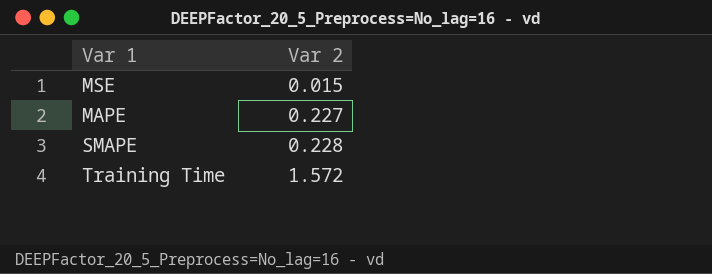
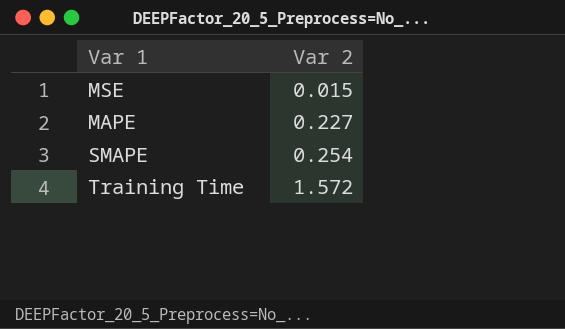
SMAPE | Var 2: 0.228 -> 0.254

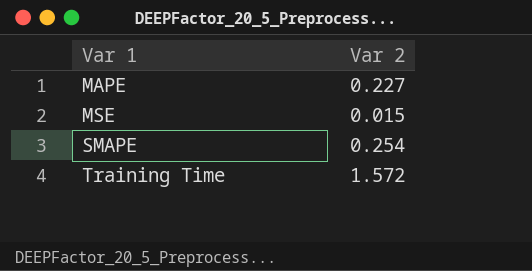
row order: Var 2 ascending -> Var 1 ascending

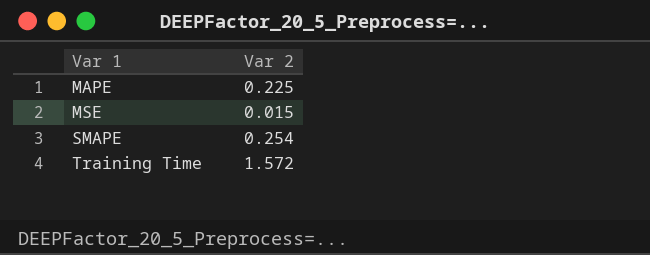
MAPE | Var 2: 0.227 -> 0.225

